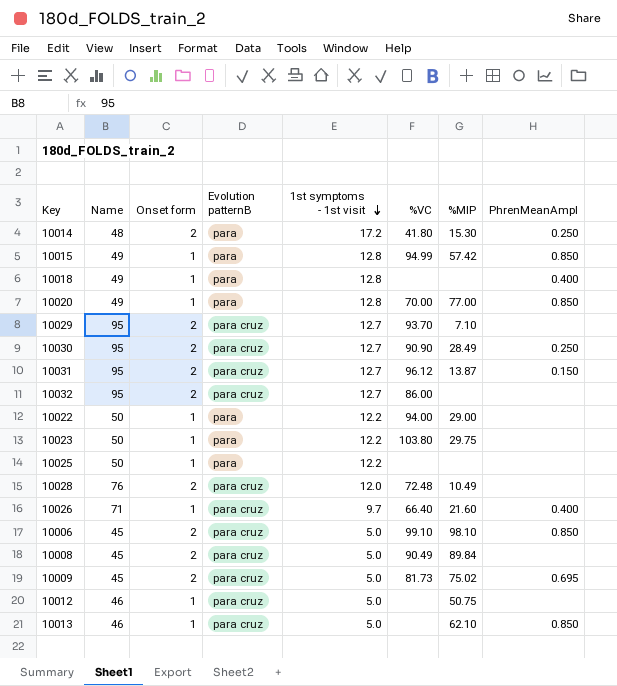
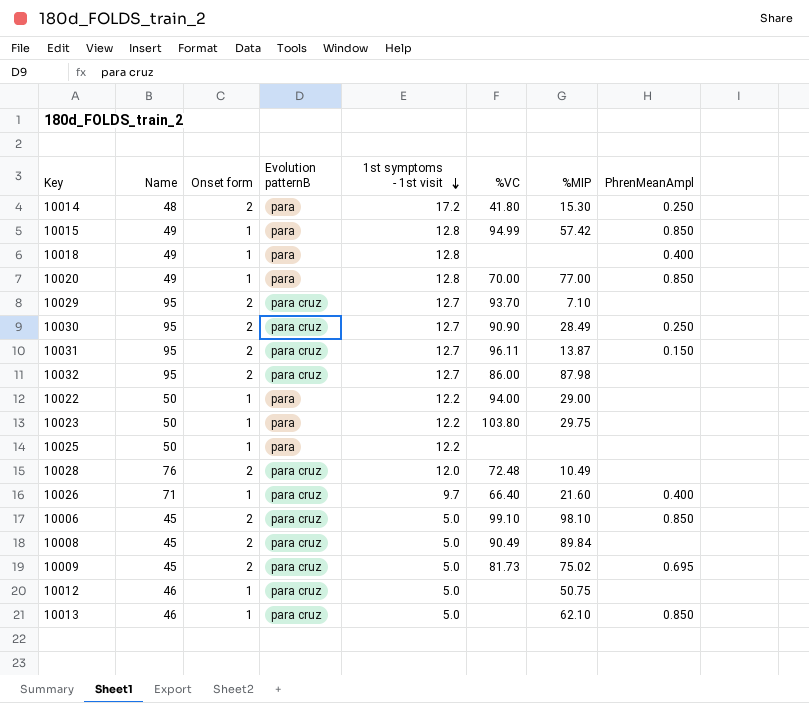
10031 | %VC: 96.12 -> 96.11
10032 | %MIP: none -> 87.98

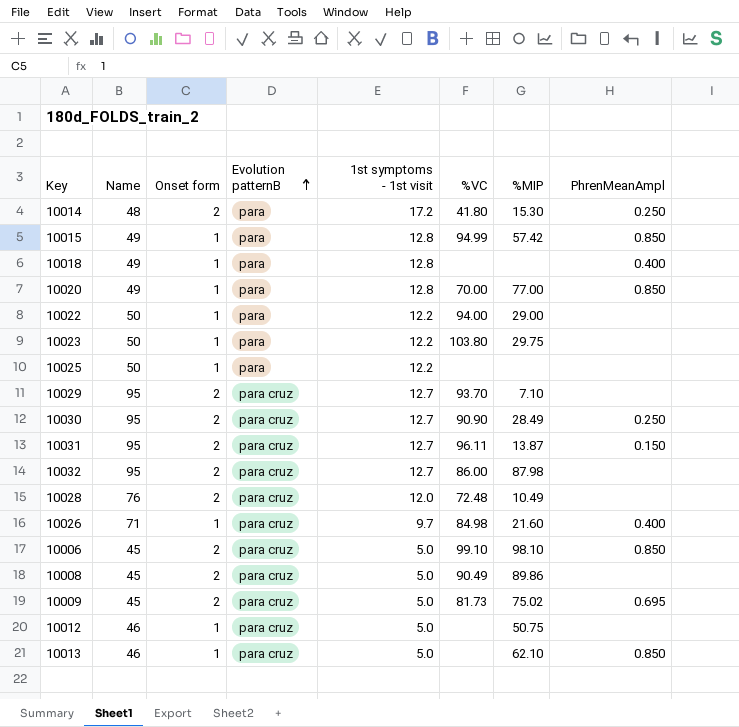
row order: 1st symptoms - 1st visit descending -> Evolution patternB ascending
10026 | %VC: 66.40 -> 84.98
10008 | %MIP: 89.84 -> 89.86

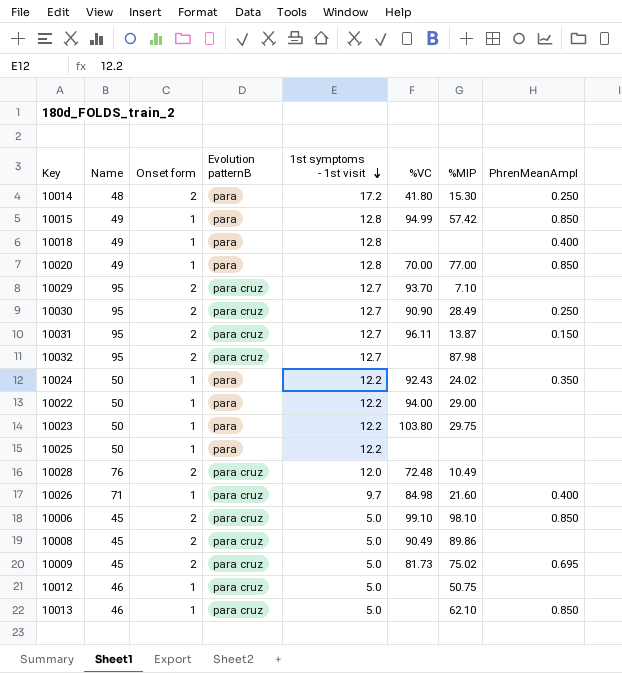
row order: Evolution patternB ascending -> 1st symptoms - 1st visit descending
10032 | %VC: 86.00 -> none
row 10024: none -> 50 | 1 | para | 12.2 | 92.43 | 24.02 | 0.350

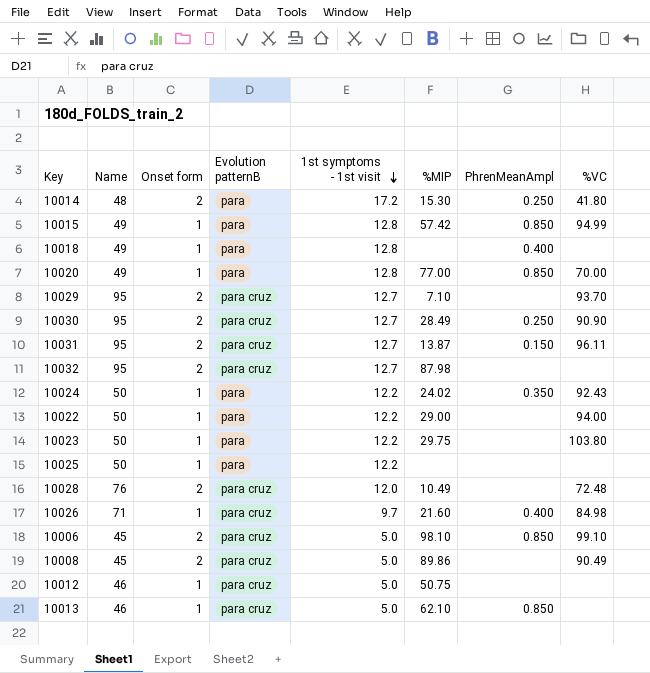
column %VC | position: 6 -> 8
row 10009: 45 | 2 | para cruz | 5.0 | 81.73 | 75.02 | 0.695 -> none

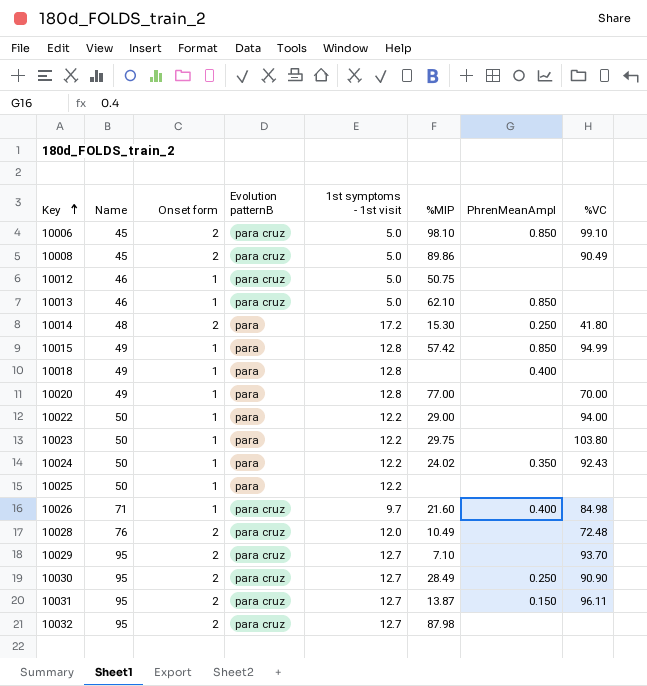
row order: 1st symptoms - 1st visit descending -> Key ascending
10020 | PhrenMeanAmpl: 0.850 -> none

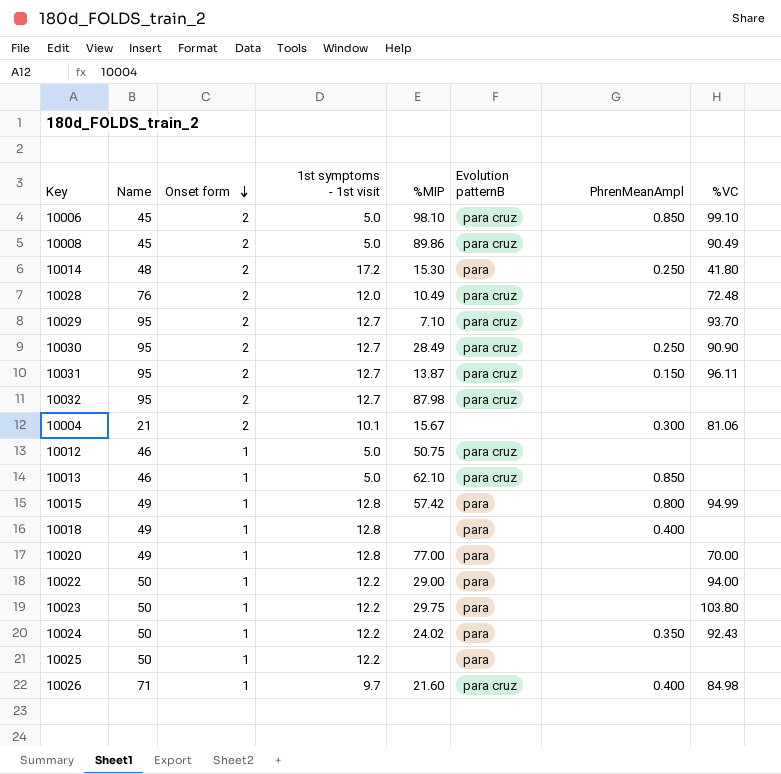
row order: Key ascending -> Onset form descending
column Evolution patternB | position: 4 -> 6
row 10004: none -> 21 | 2 | 10.1 | 15.67 | none | 0.300 | 81.06
10015 | PhrenMeanAmpl: 0.850 -> 0.800

